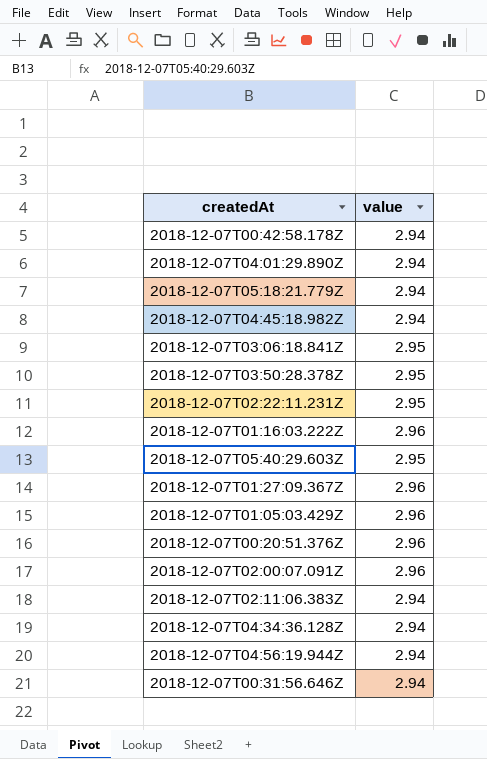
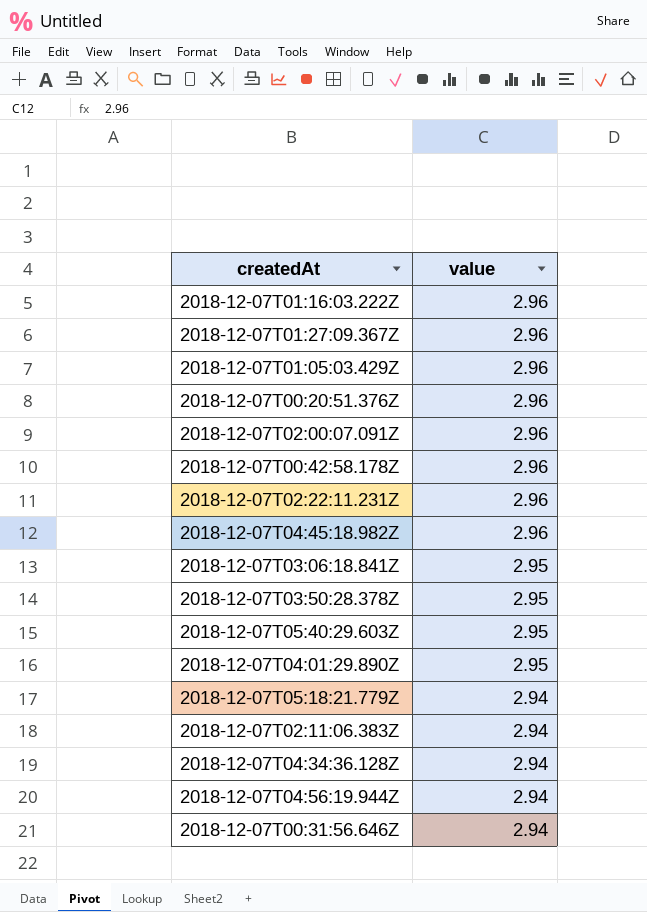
row order: none -> value descending
2018-12-07T00:42:58.178Z | value: 2.94 -> 2.96
2018-12-07T02:22:11.231Z | value: 2.95 -> 2.96
2018-12-07T04:45:18.982Z | value: 2.94 -> 2.96
2018-12-07T04:01:29.890Z | value: 2.94 -> 2.95

